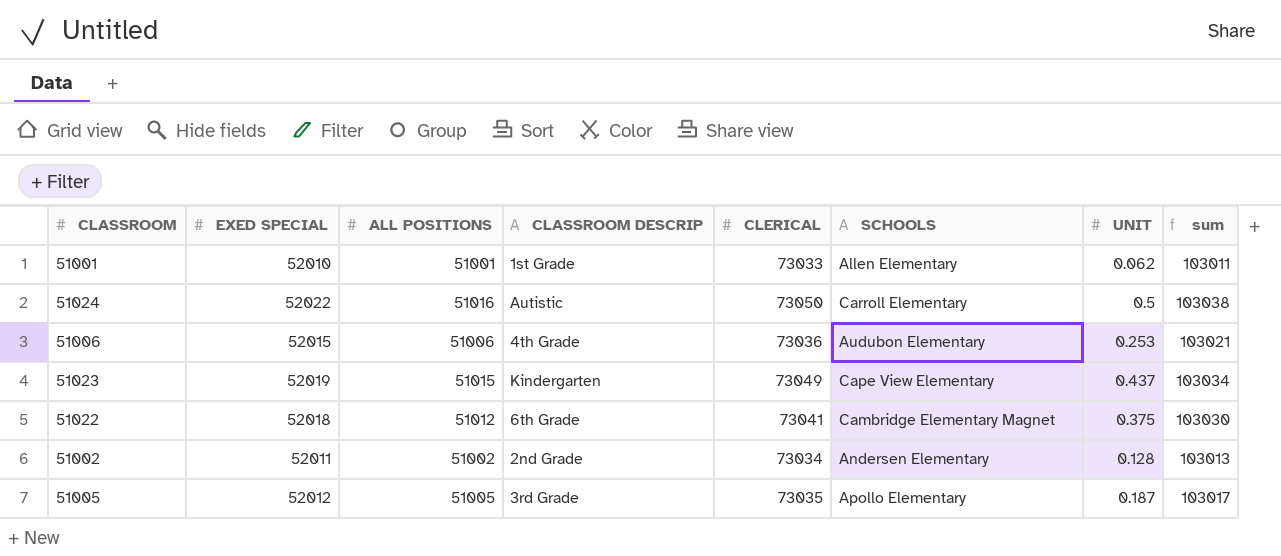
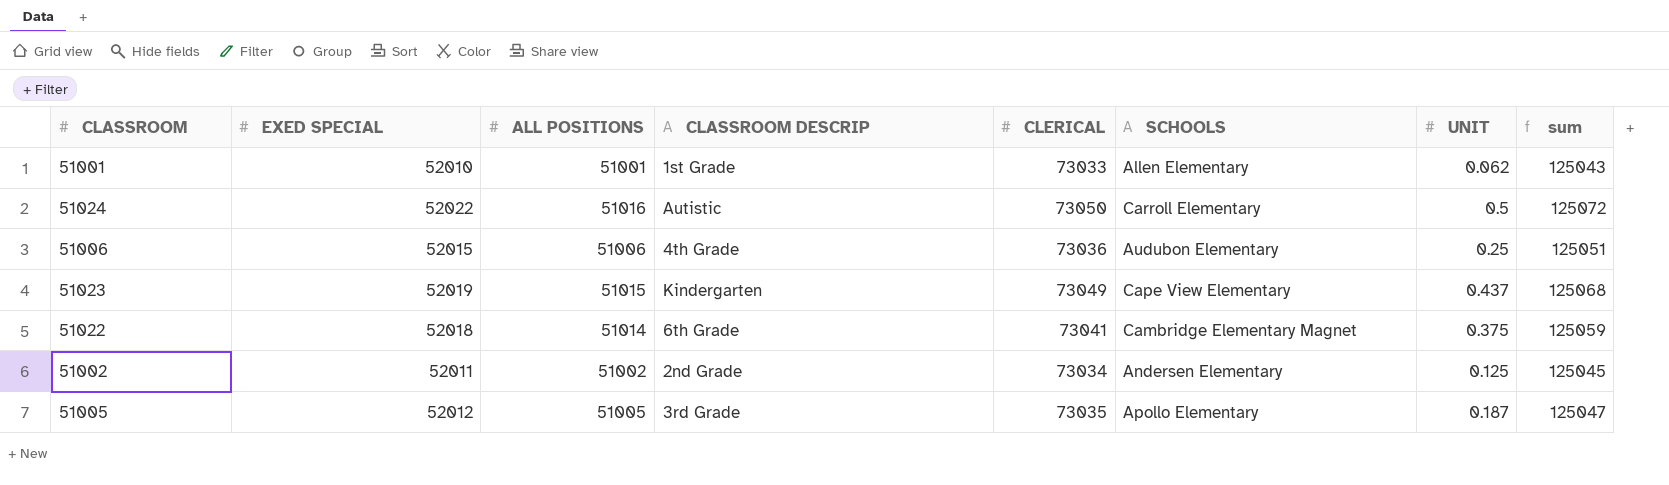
column sum | formula: [EXED SPECIAL] + [ALL POSITIONS] -> [EXED SPECIAL] + [CLERICAL]
51006 | UNIT: 0.253 -> 0.25
51022 | ALL POSITIONS: 51012 -> 51014
51002 | UNIT: 0.128 -> 0.125

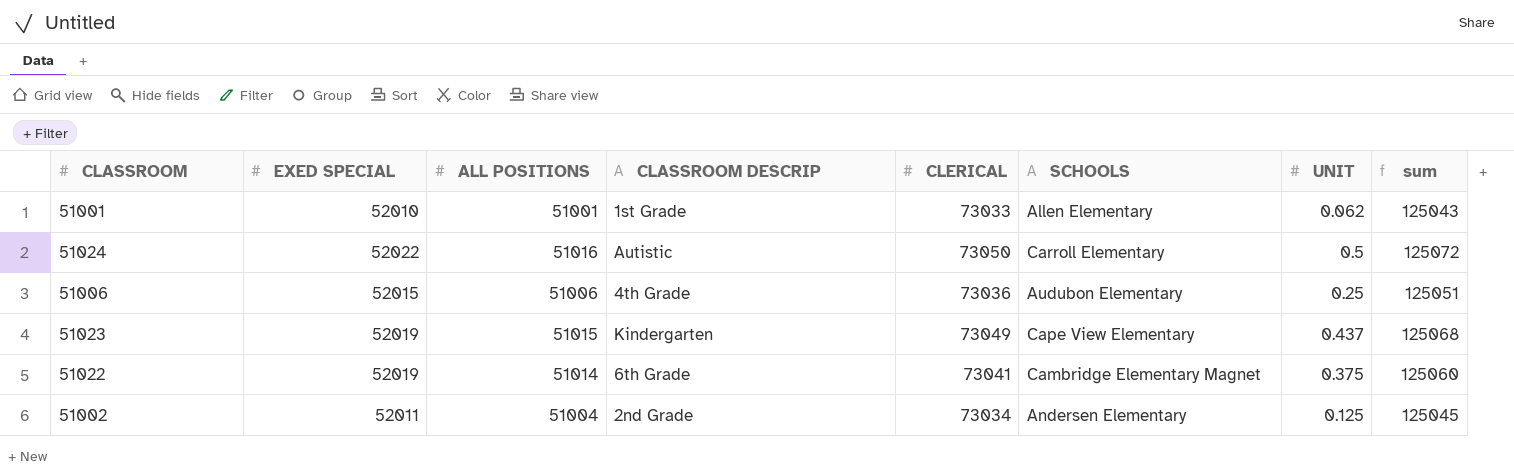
row 51005: 52012 | 51005 | 3rd Grade | 73035 | Apollo Elementary | 0.187 | 125047 -> none
51022 | EXED SPECIAL: 52018 -> 52019
51022 | sum: 125059 -> 125060
51002 | ALL POSITIONS: 51002 -> 51004

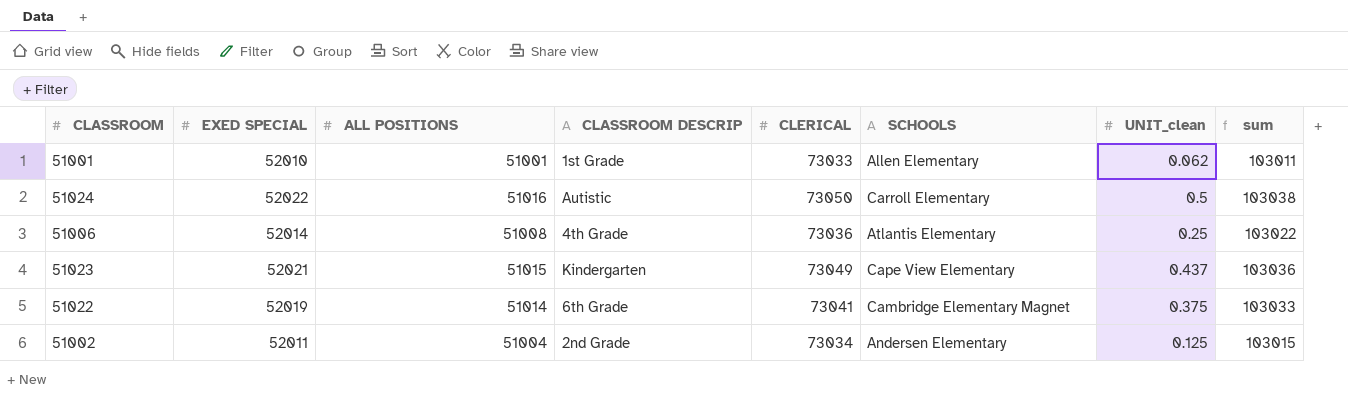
column name: UNIT -> UNIT_clean
column sum | formula: [EXED SPECIAL] + [CLERICAL] -> [EXED SPECIAL] + [ALL POSITIONS]
51006 | EXED SPECIAL: 52015 -> 52014
51006 | ALL POSITIONS: 51006 -> 51008
51006 | SCHOOLS: Audubon Elementary -> Atlantis Elementary
51023 | EXED SPECIAL: 52019 -> 52021

